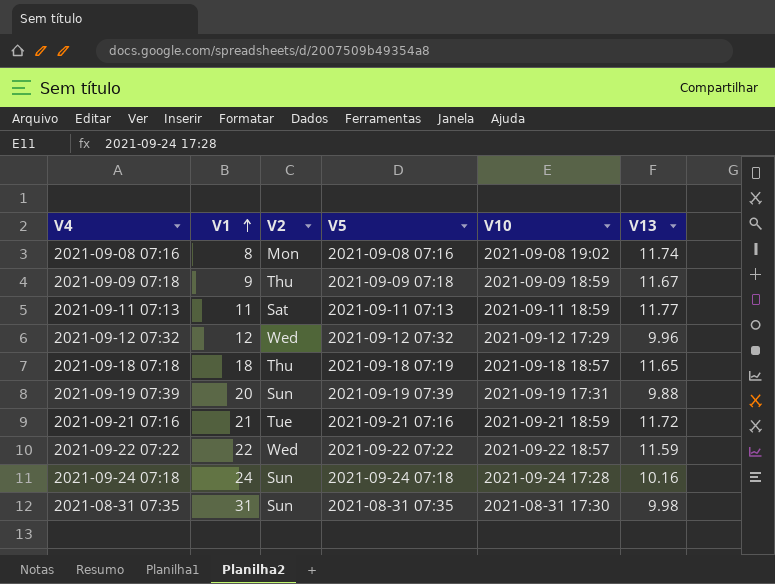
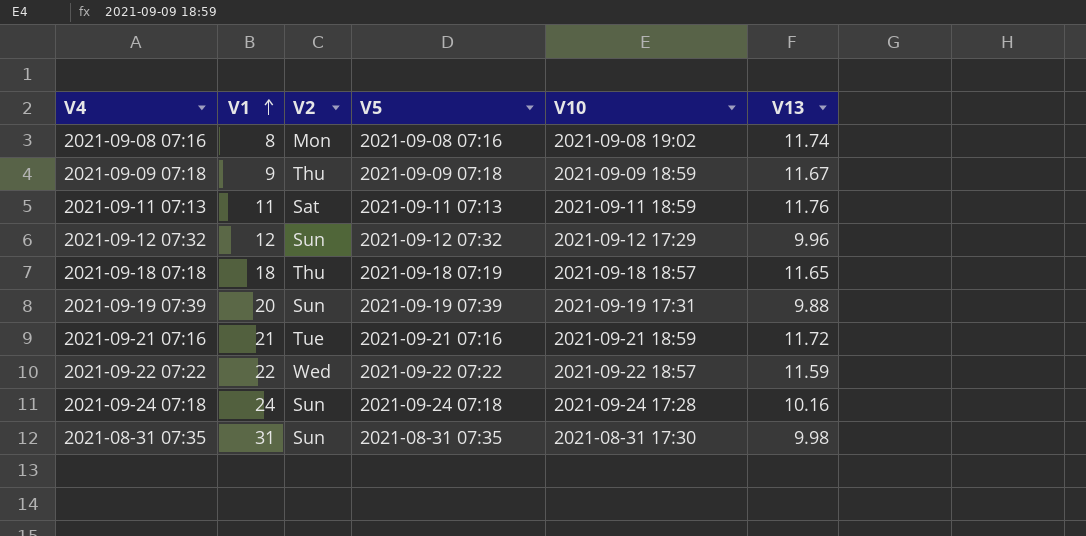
2021-09-11 07:13 | V13: 11.77 -> 11.76
2021-09-12 07:32 | V2: Wed -> Sun

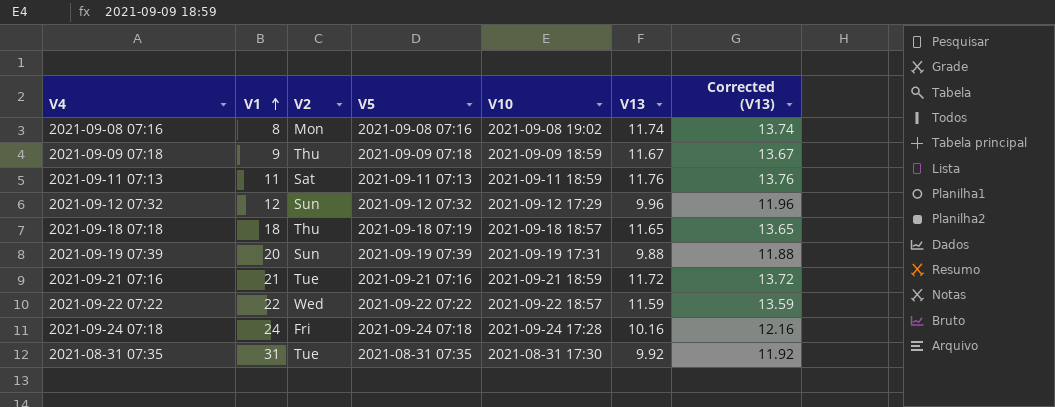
column Corrected (V13) | formula: none -> [V13] + 2
2021-09-24 07:18 | V2: Sun -> Fri
2021-08-31 07:35 | V2: Sun -> Tue
2021-08-31 07:35 | V13: 9.98 -> 9.92

